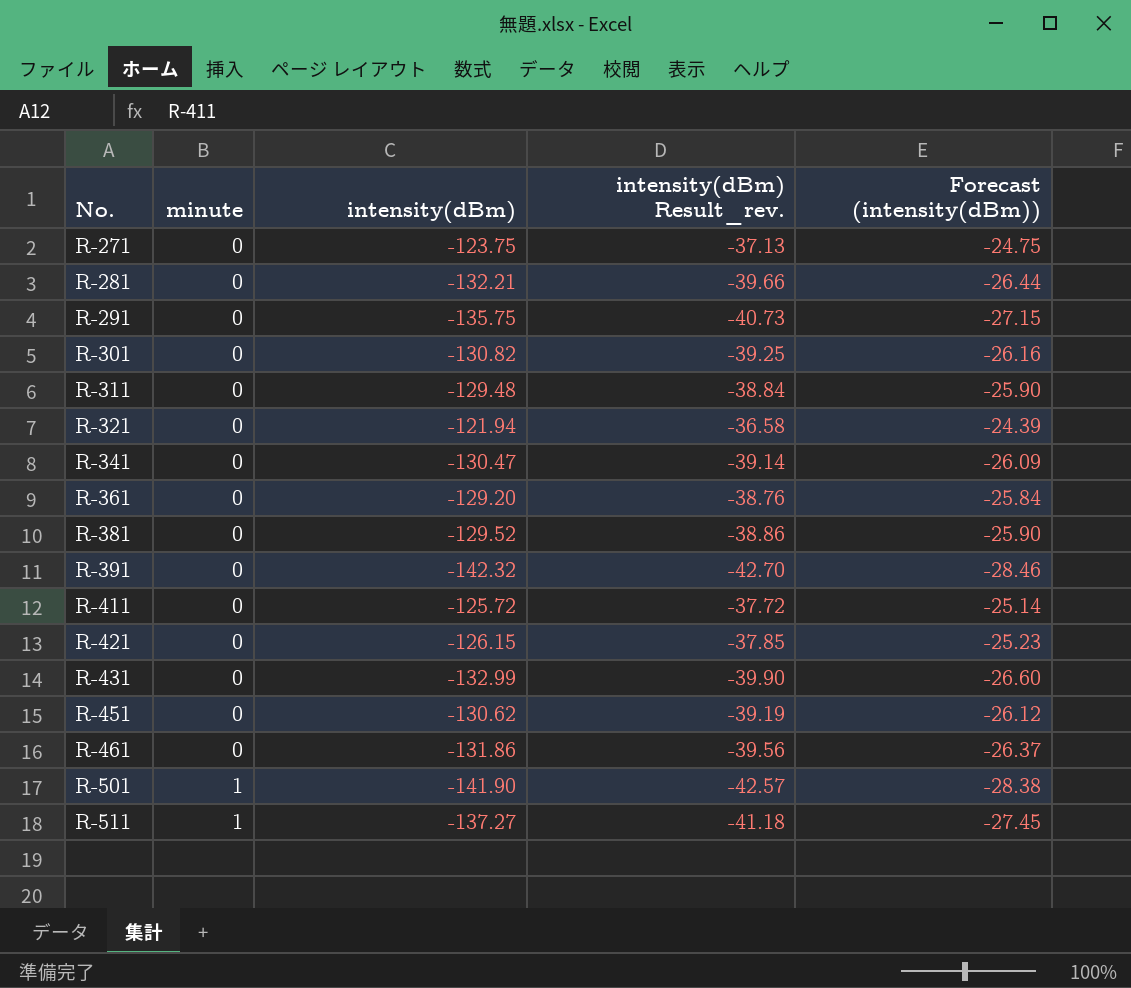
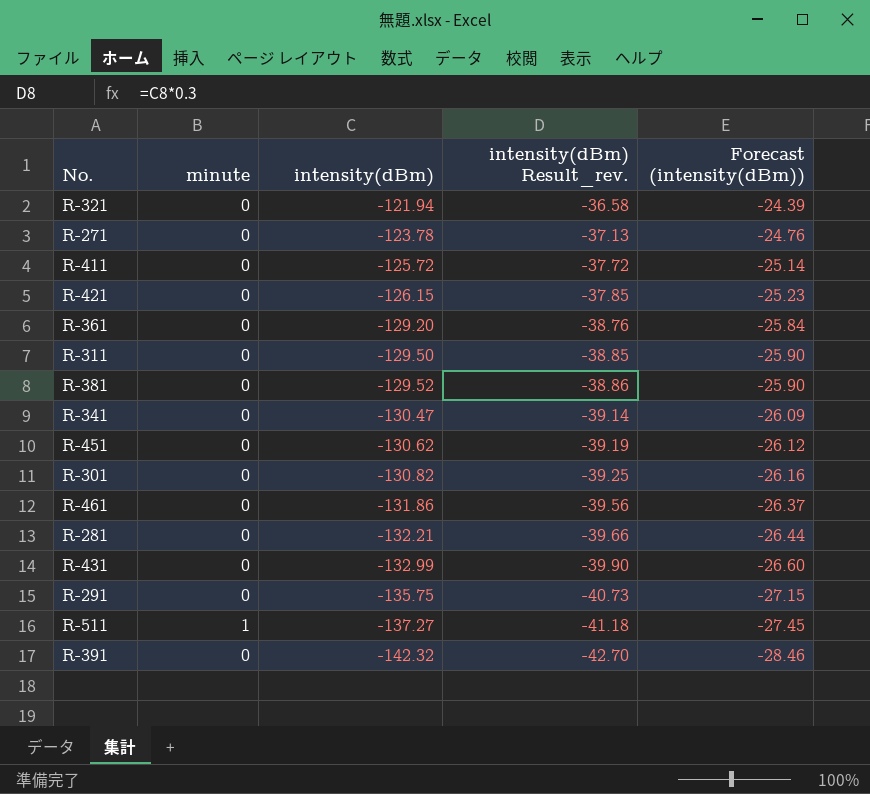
row order: No. ascending -> intensity(dBm) descending
row R-501: 1 | -141.90 | -42.57 | -28.38 -> none
R-271 | intensity(dBm): -123.75 -> -123.78
R-271 | Forecast (intensity(dBm)): -24.75 -> -24.76
R-311 | intensity(dBm): -129.48 -> -129.50
R-311 | intensity(dBm) Result_rev.: -38.84 -> -38.85

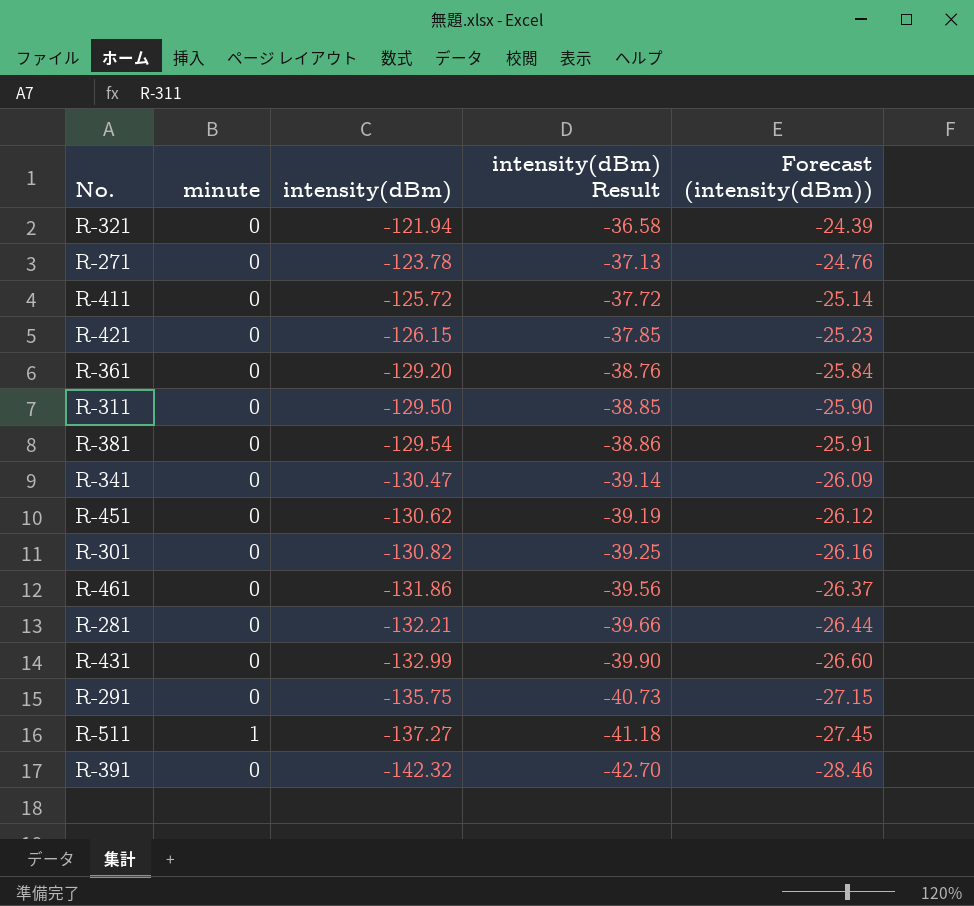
column name: intensity(dBm) Result_rev. -> intensity(dBm) Result
R-381 | intensity(dBm): -129.52 -> -129.54
R-381 | Forecast (intensity(dBm)): -25.90 -> -25.91

